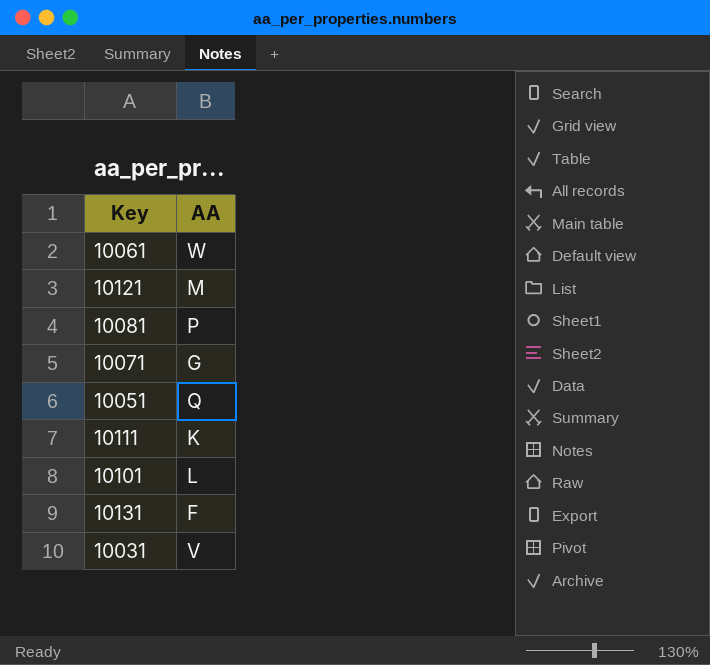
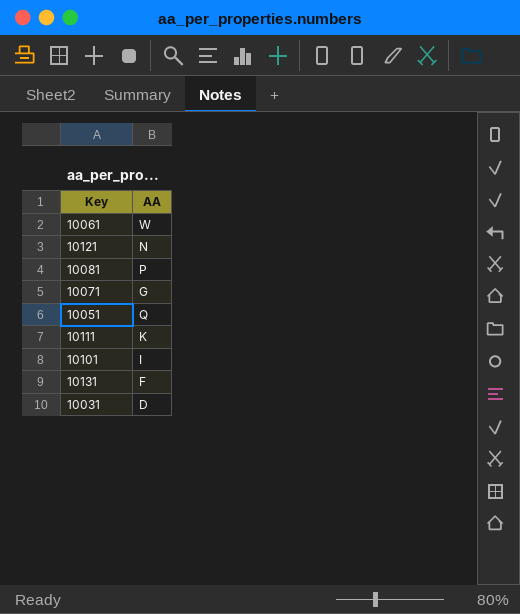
10121 | AA: M -> N
10101 | AA: L -> I
10031 | AA: V -> D

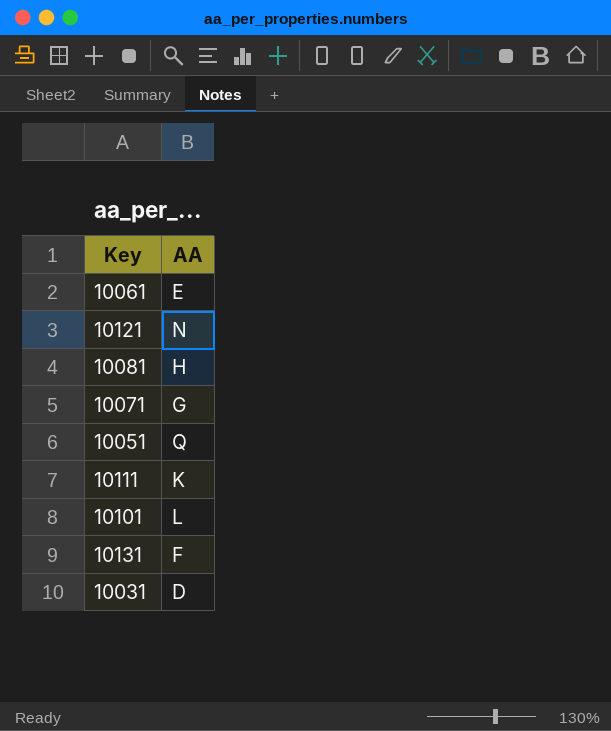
10061 | AA: W -> E
10081 | AA: P -> H
10101 | AA: I -> L

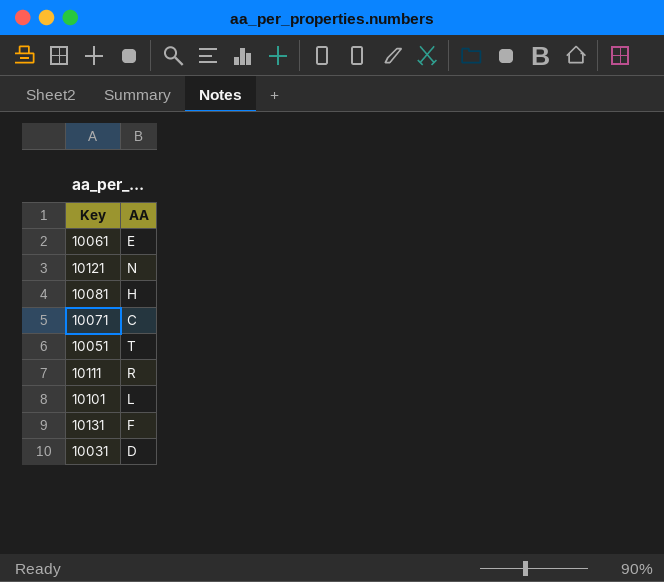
10071 | AA: G -> C
10051 | AA: Q -> T
10111 | AA: K -> R

